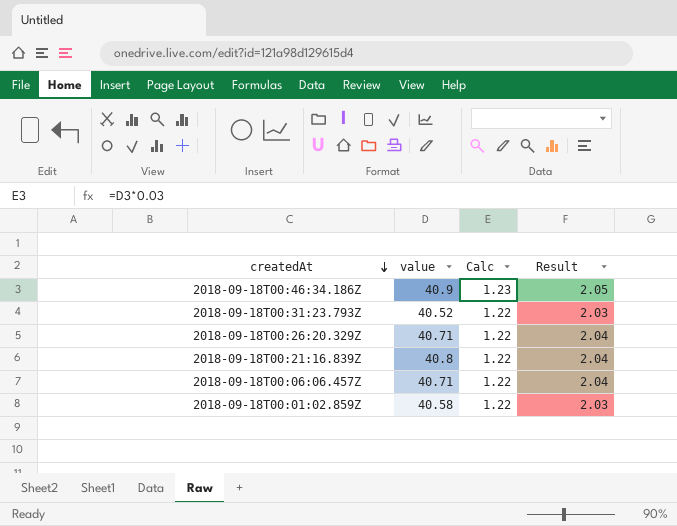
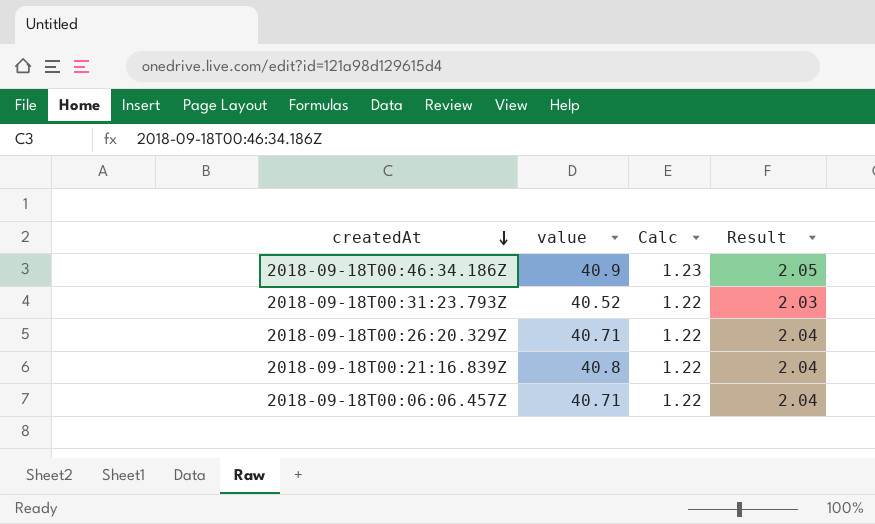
row 2018-09-18T00:01:02.859Z: 40.58 | 1.22 | 2.03 -> none

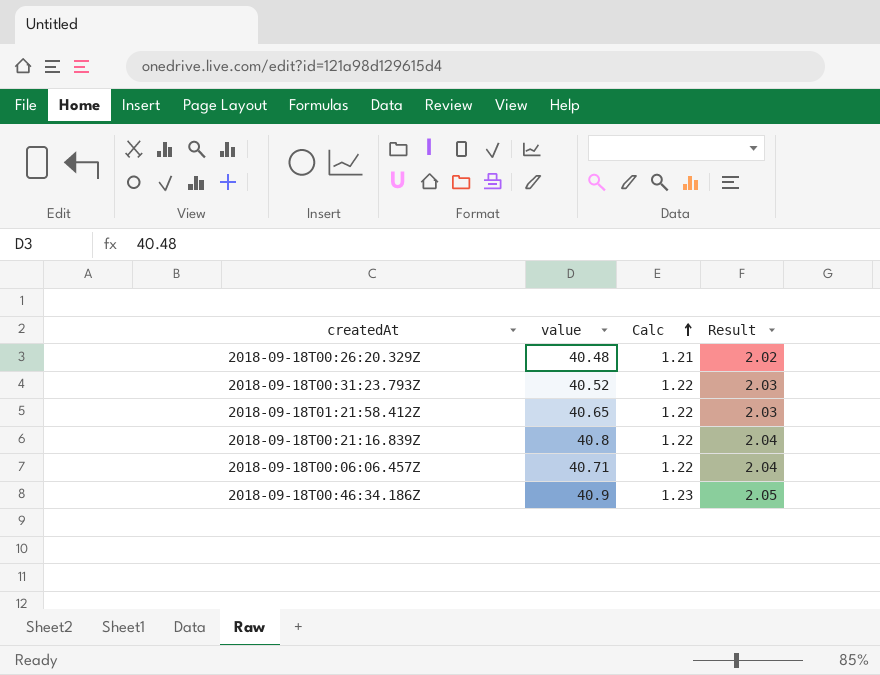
row order: createdAt descending -> Calc ascending
2018-09-18T00:26:20.329Z | value: 40.71 -> 40.48
2018-09-18T00:26:20.329Z | Calc: 1.22 -> 1.21
2018-09-18T00:26:20.329Z | Result: 2.04 -> 2.02
row 2018-09-18T01:21:58.412Z: none -> 40.65 | 1.22 | 2.03

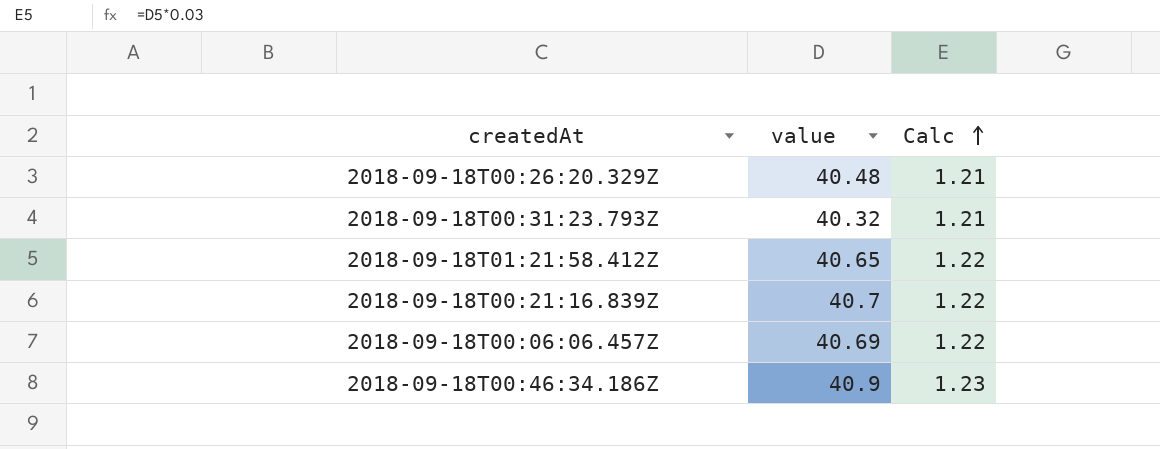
column Result | formula: [value] * 0.05 -> none
2018-09-18T00:31:23.793Z | value: 40.52 -> 40.32
2018-09-18T00:31:23.793Z | Calc: 1.22 -> 1.21
2018-09-18T00:21:16.839Z | value: 40.8 -> 40.7
2018-09-18T00:06:06.457Z | value: 40.71 -> 40.69

